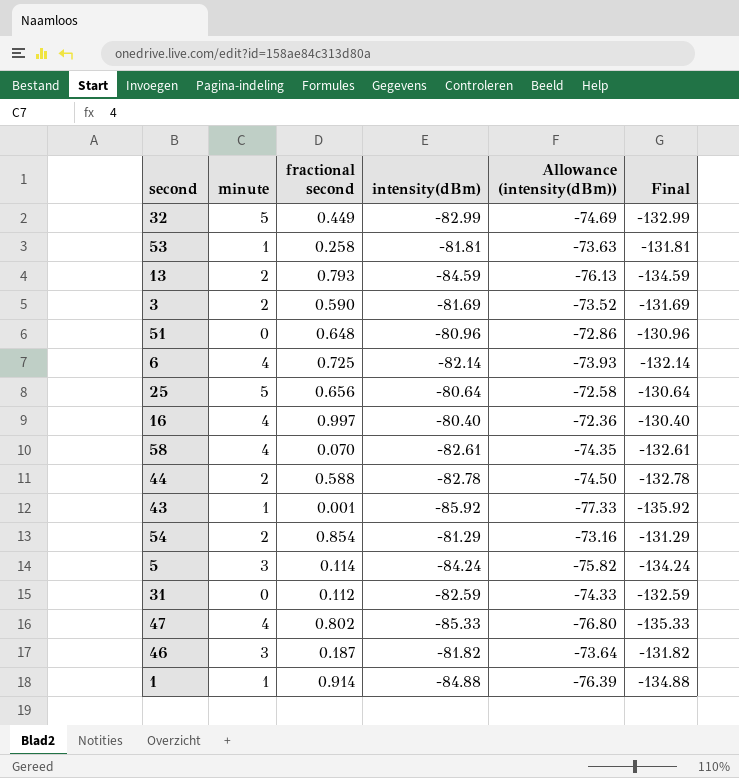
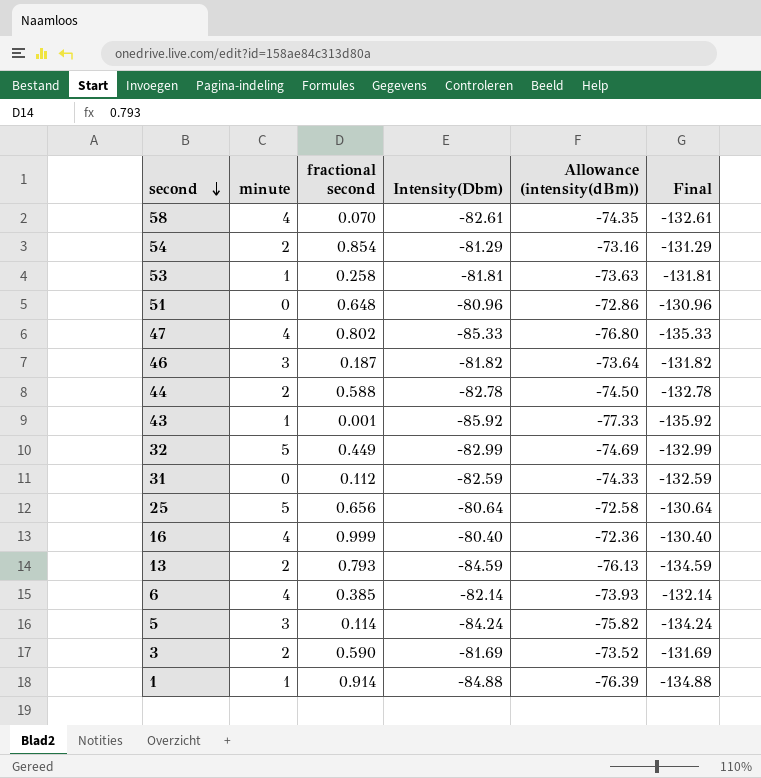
row order: none -> second descending
column name: intensity(dBm) -> Intensity(Dbm)
16 | fractional second: 0.997 -> 0.999
6 | fractional second: 0.725 -> 0.385

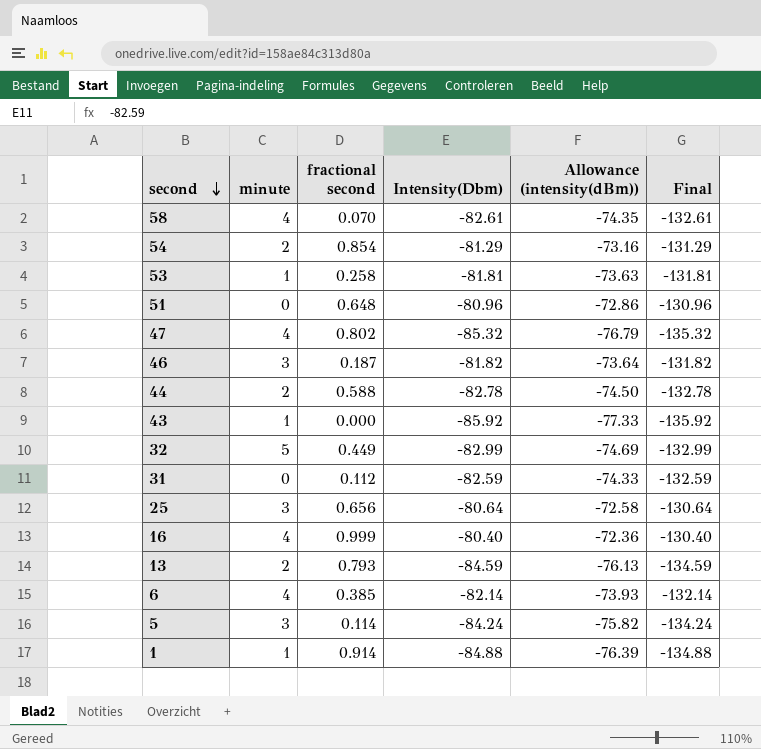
row 3: 2 | 0.590 | -81.69 | -73.52 | -131.69 -> none
47 | Intensity(Dbm): -85.33 -> -85.32
47 | Allowance (intensity(dBm)): -76.80 -> -76.79
47 | Final: -135.33 -> -135.32
43 | fractional second: 0.001 -> 0.000
25 | minute: 5 -> 3

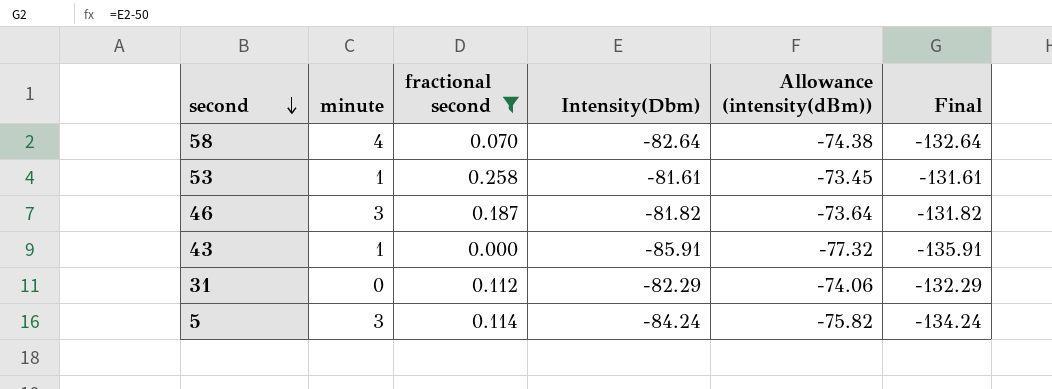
filter: none -> fractional second <= 0.258
58 | Intensity(Dbm): -82.61 -> -82.64
58 | Allowance (intensity(dBm)): -74.35 -> -74.38
58 | Final: -132.61 -> -132.64
53 | Intensity(Dbm): -81.81 -> -81.61
53 | Allowance (intensity(dBm)): -73.63 -> -73.45
53 | Final: -131.81 -> -131.61
43 | Intensity(Dbm): -85.92 -> -85.91
43 | Allowance (intensity(dBm)): -77.33 -> -77.32
43 | Final: -135.92 -> -135.91
31 | Intensity(Dbm): -82.59 -> -82.29
31 | Allowance (intensity(dBm)): -74.33 -> -74.06
31 | Final: -132.59 -> -132.29

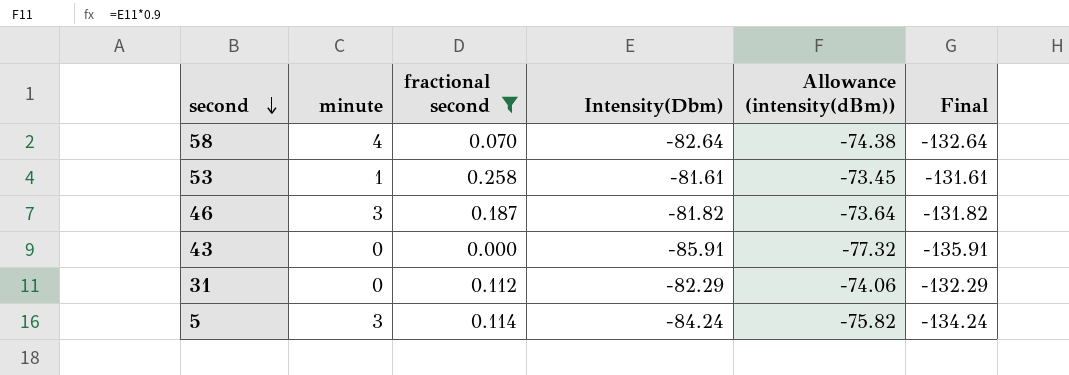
43 | minute: 1 -> 0

